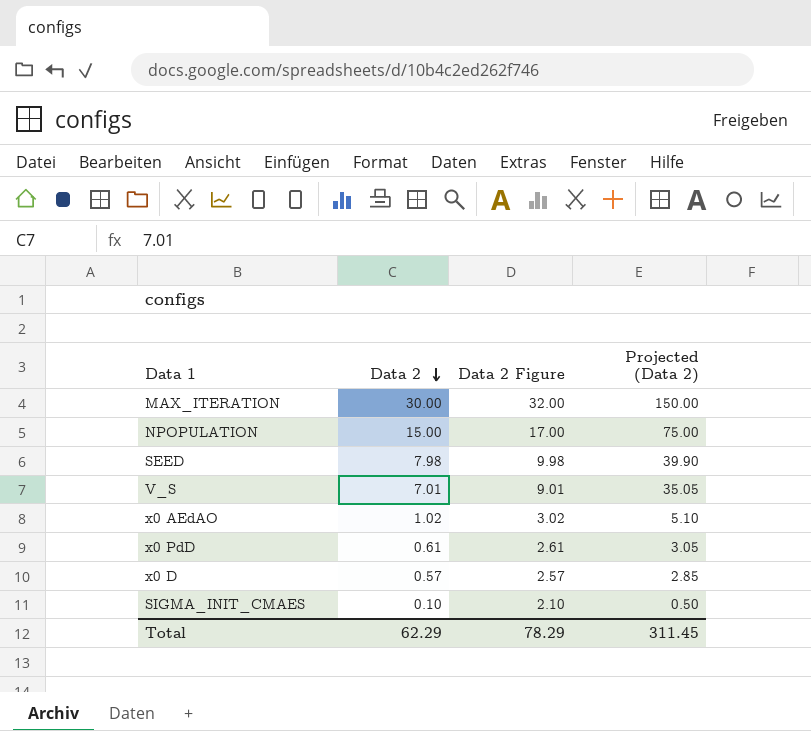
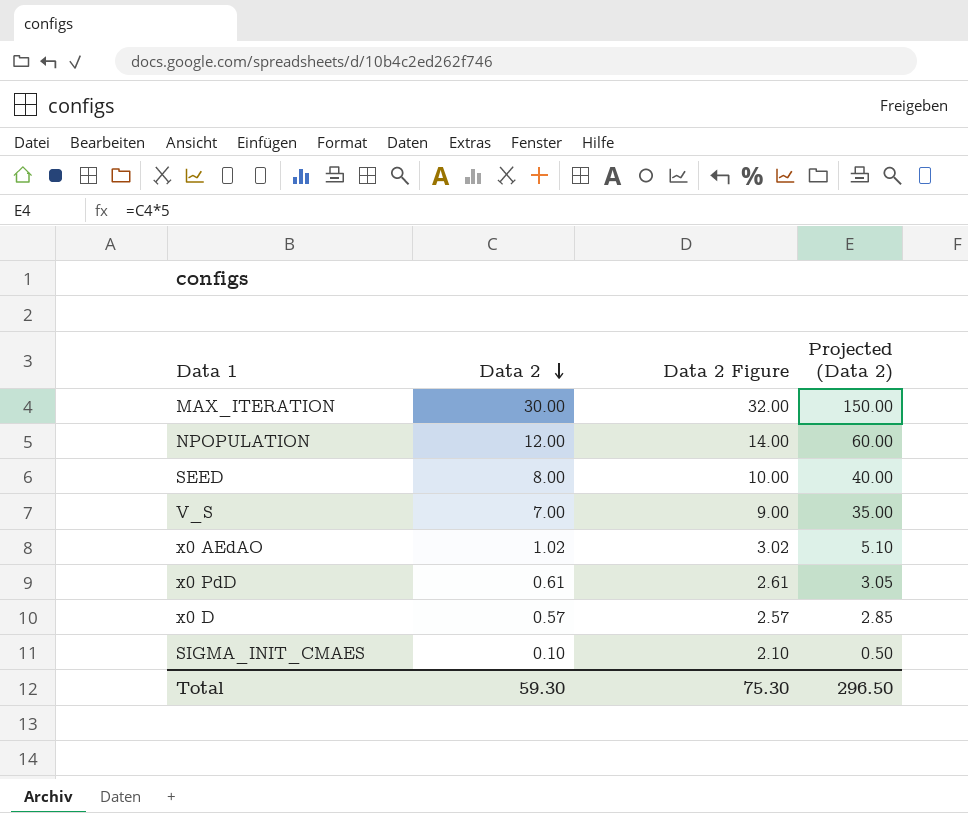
NPOPULATION | Data 2: 15.00 -> 12.00
NPOPULATION | Data 2 Figure: 17.00 -> 14.00
NPOPULATION | Projected (Data 2): 75.00 -> 60.00
SEED | Data 2: 7.98 -> 8.00
SEED | Data 2 Figure: 9.98 -> 10.00
SEED | Projected (Data 2): 39.90 -> 40.00
V_S | Data 2: 7.01 -> 7.00
V_S | Data 2 Figure: 9.01 -> 9.00
V_S | Projected (Data 2): 35.05 -> 35.00
Total | Data 2: 62.29 -> 59.30
Total | Data 2 Figure: 78.29 -> 75.30
Total | Projected (Data 2): 311.45 -> 296.50

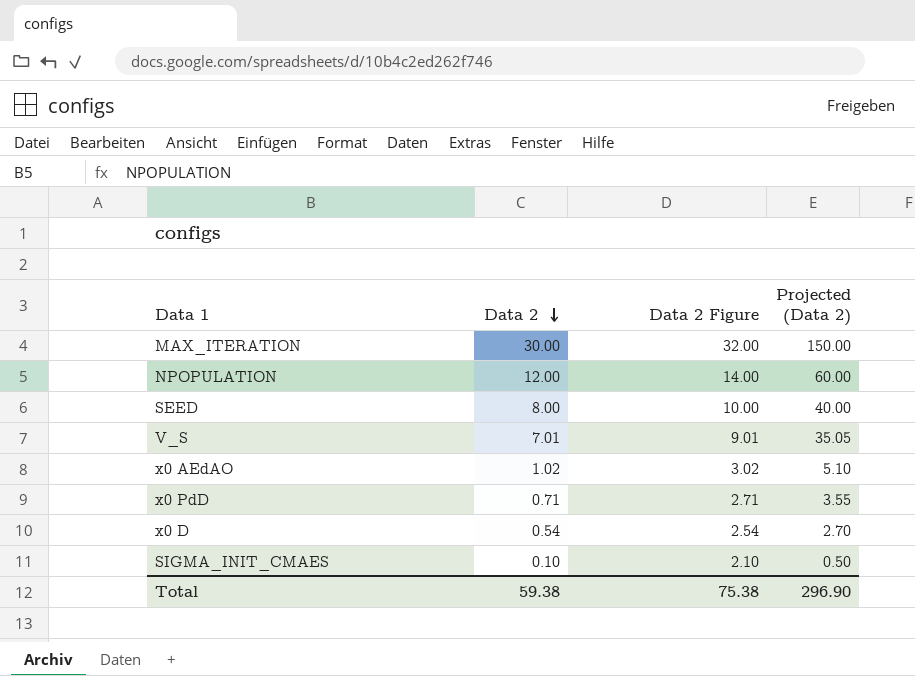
V_S | Data 2: 7.00 -> 7.01
V_S | Data 2 Figure: 9.00 -> 9.01
V_S | Projected (Data 2): 35.00 -> 35.05
x0 PdD | Data 2: 0.61 -> 0.71
x0 PdD | Data 2 Figure: 2.61 -> 2.71
x0 PdD | Projected (Data 2): 3.05 -> 3.55
x0 D | Data 2: 0.57 -> 0.54
x0 D | Data 2 Figure: 2.57 -> 2.54
x0 D | Projected (Data 2): 2.85 -> 2.70
Total | Data 2: 59.30 -> 59.38
Total | Data 2 Figure: 75.30 -> 75.38
Total | Projected (Data 2): 296.50 -> 296.90

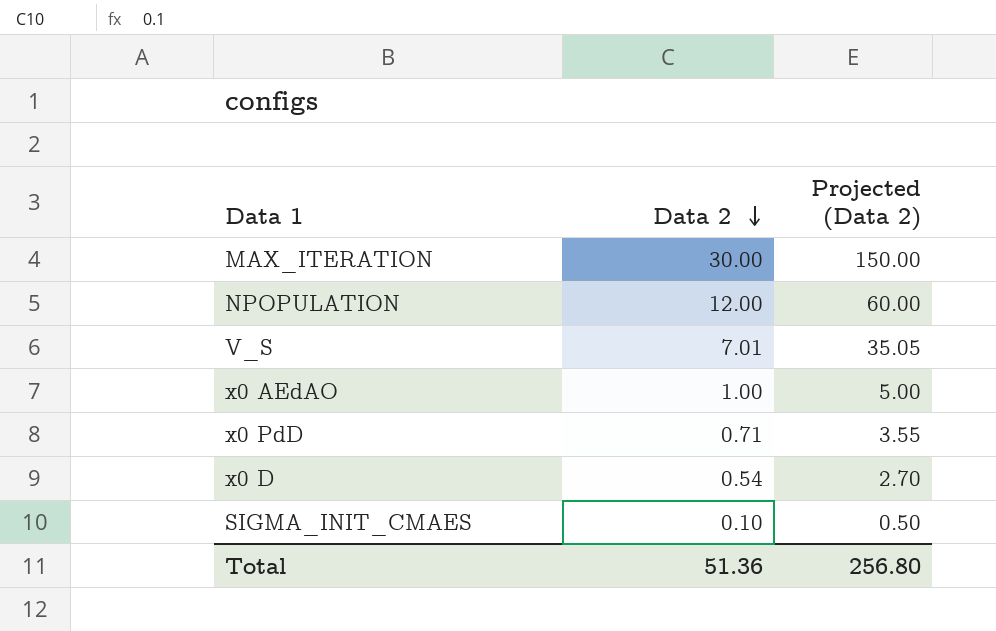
column Data 2 Figure | formula: [Data 2] + 2 -> none
row SEED: 8.00 | 10.00 | 40.00 -> none
x0 AEdAO | Data 2: 1.02 -> 1.00
x0 AEdAO | Projected (Data 2): 5.10 -> 5.00
Total | Data 2: 59.38 -> 51.36
Total | Projected (Data 2): 296.90 -> 256.80

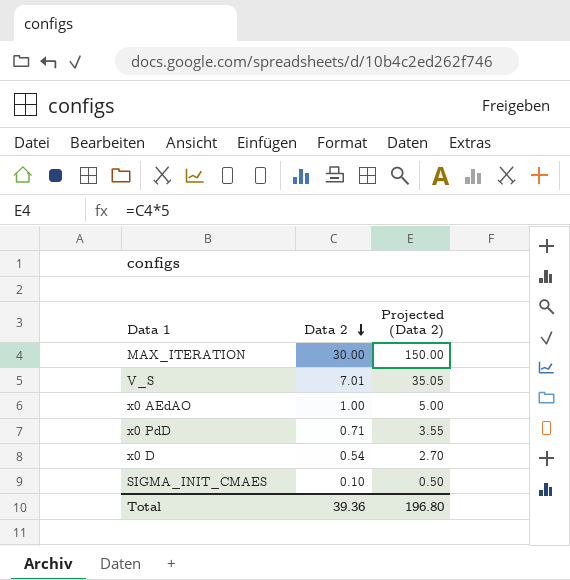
row NPOPULATION: 12.00 | 60.00 -> none
Total | Data 2: 51.36 -> 39.36
Total | Projected (Data 2): 256.80 -> 196.80

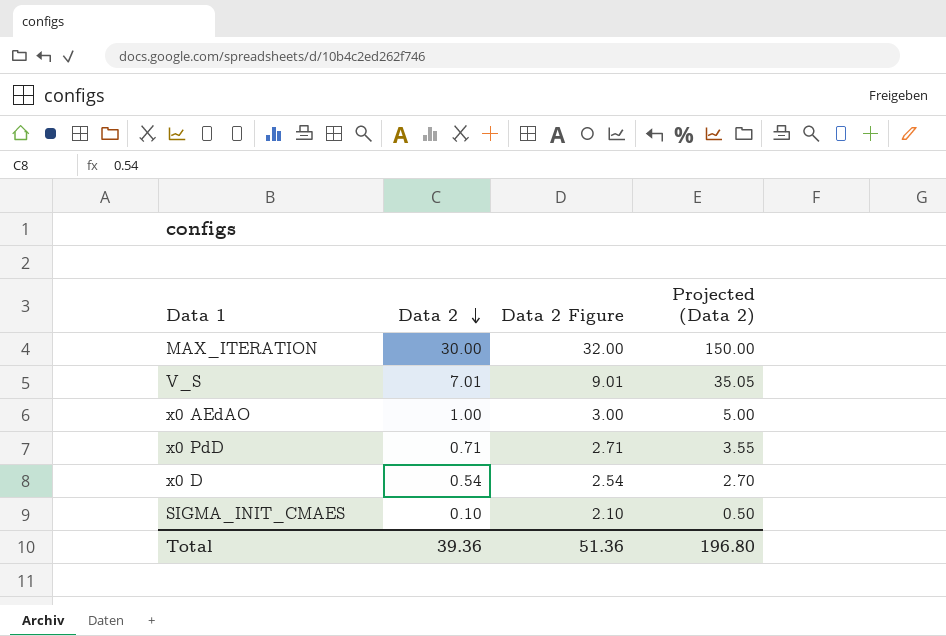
column Data 2 Figure | formula: none -> [Data 2] + 2

